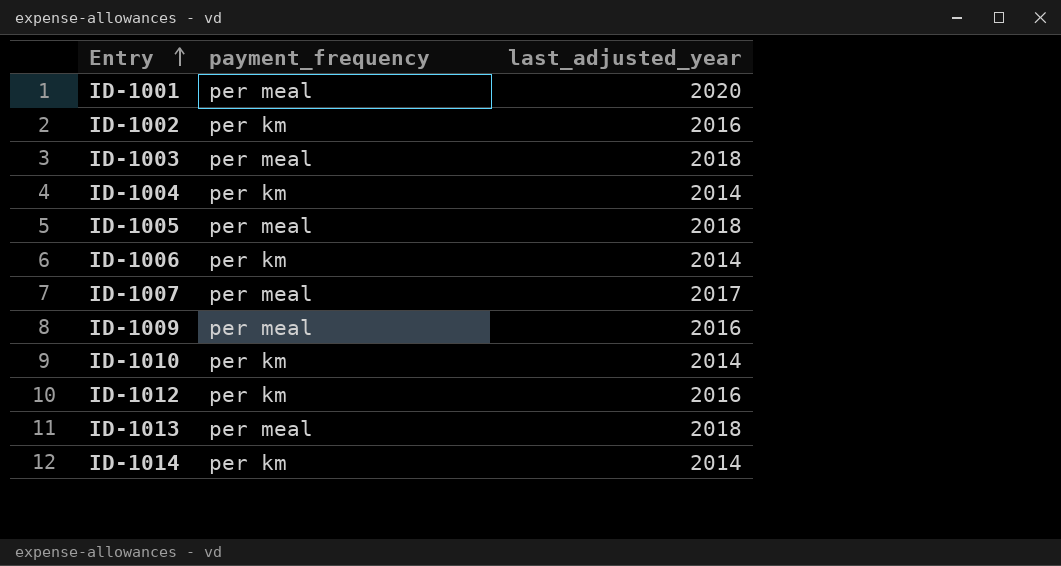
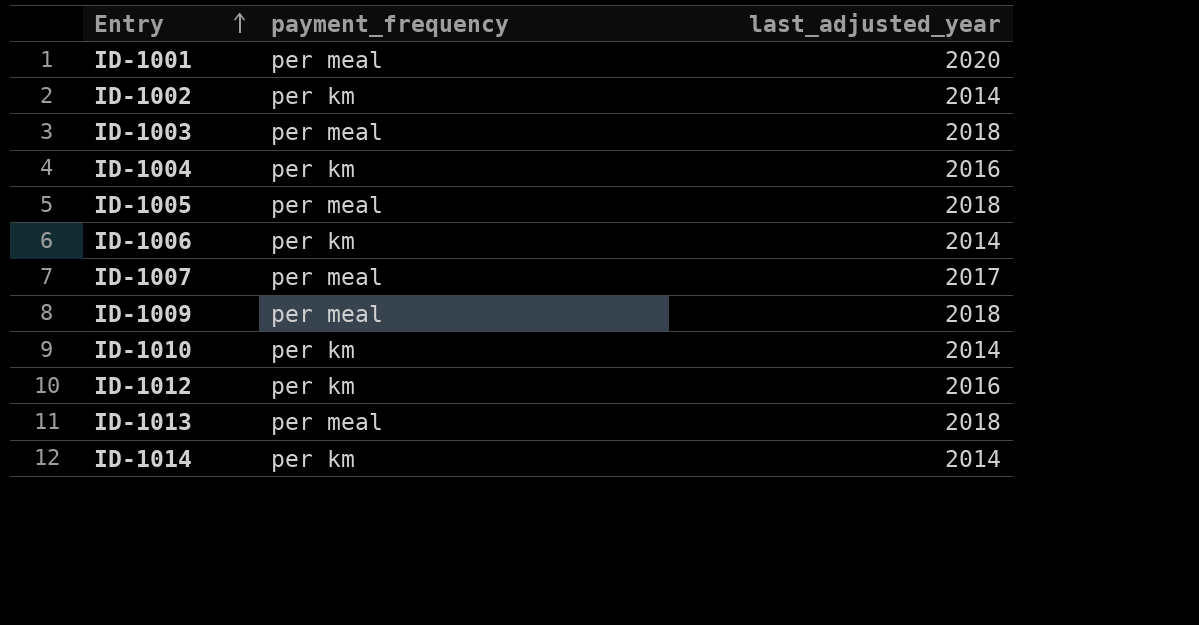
ID-1002 | last_adjusted_year: 2016 -> 2014
ID-1004 | last_adjusted_year: 2014 -> 2016
ID-1009 | last_adjusted_year: 2016 -> 2018

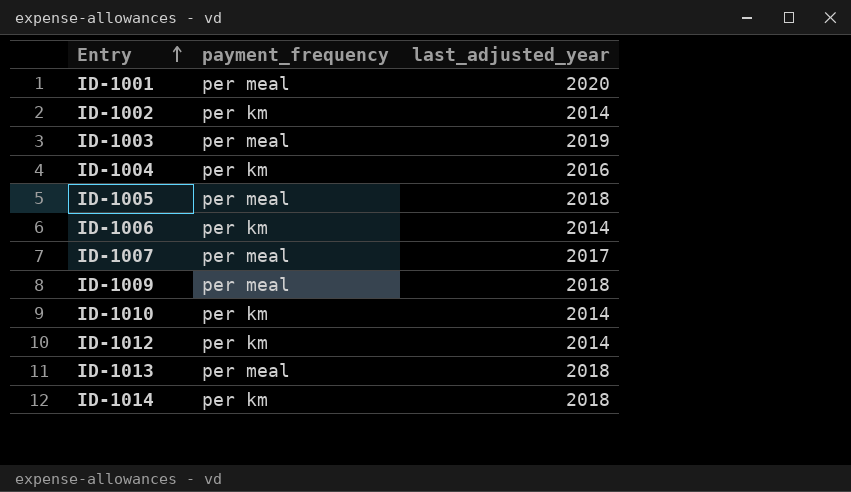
ID-1003 | last_adjusted_year: 2018 -> 2019
ID-1012 | last_adjusted_year: 2016 -> 2014
ID-1014 | last_adjusted_year: 2014 -> 2018

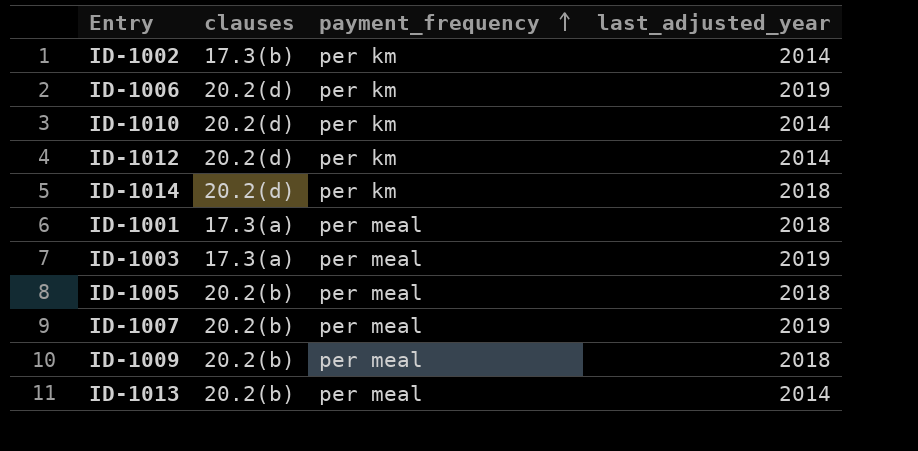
row order: Entry ascending -> payment_frequency ascending
column clauses | position: none -> 2
row ID-1004: per km | 2016 -> none
ID-1006 | last_adjusted_year: 2014 -> 2019
ID-1001 | last_adjusted_year: 2020 -> 2018
ID-1007 | last_adjusted_year: 2017 -> 2019
ID-1013 | last_adjusted_year: 2018 -> 2014

